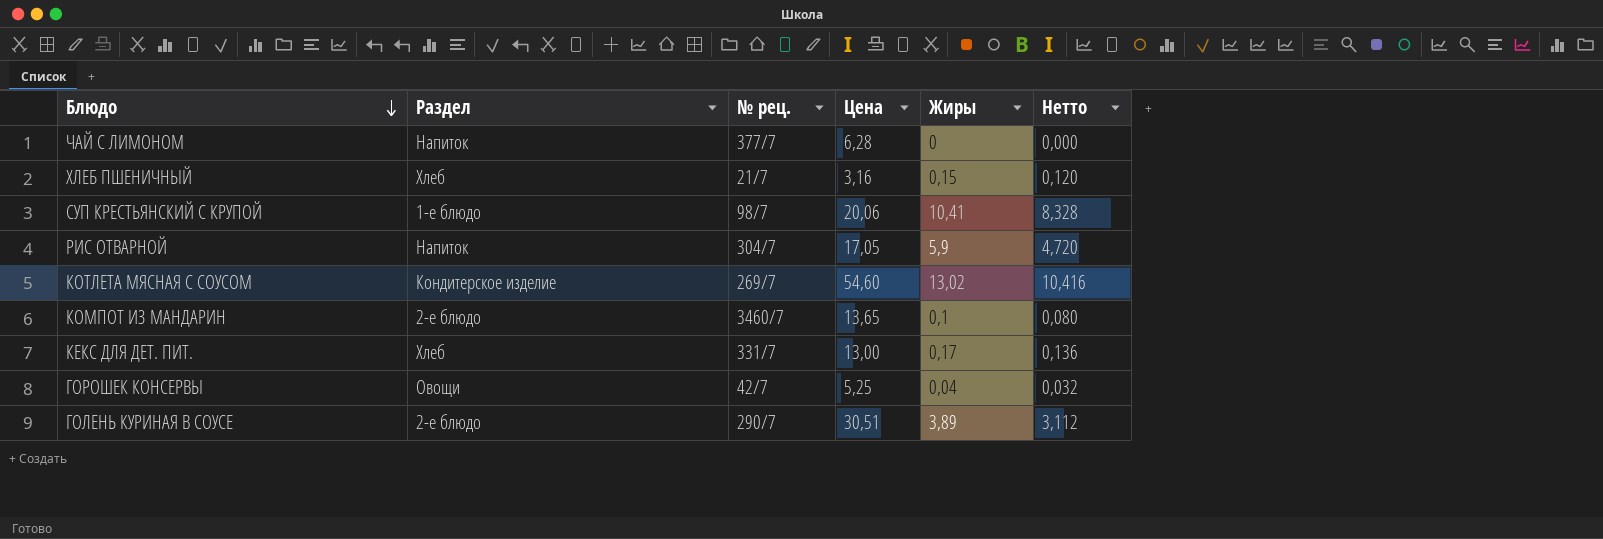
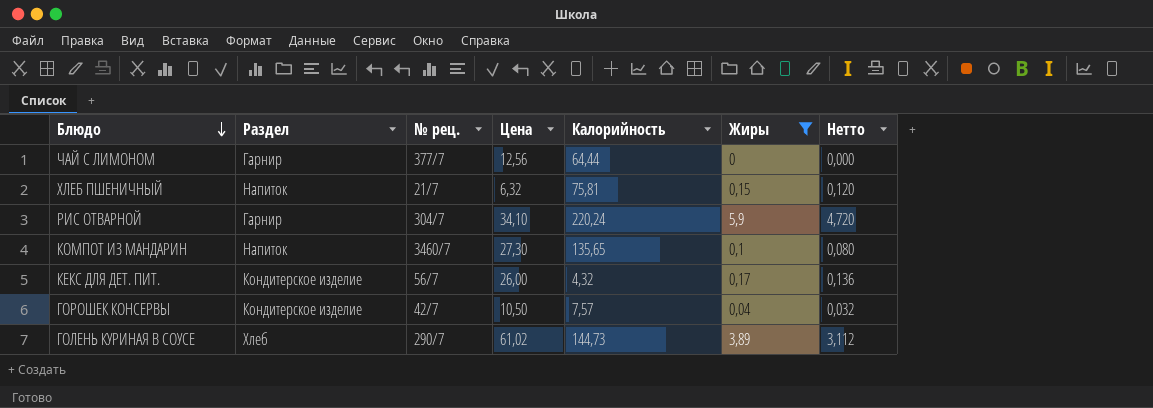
filter: none -> Жиры <= 5,9
column Калорийность | position: none -> 5
ЧАЙ С ЛИМОНОМ | Раздел: Напиток -> Гарнир
ЧАЙ С ЛИМОНОМ | Цена: 6,28 -> 12,56
ХЛЕБ ПШЕНИЧНЫЙ | Раздел: Хлеб -> Напиток
ХЛЕБ ПШЕНИЧНЫЙ | Цена: 3,16 -> 6,32
РИС ОТВАРНОЙ | Раздел: Напиток -> Гарнир
РИС ОТВАРНОЙ | Цена: 17,05 -> 34,10
КОМПОТ ИЗ МАНДАРИН | Раздел: 2-е блюдо -> Напиток
КОМПОТ ИЗ МАНДАРИН | Цена: 13,65 -> 27,30
КЕКС ДЛЯ ДЕТ. ПИТ. | Раздел: Хлеб -> Кондитерское изделие
КЕКС ДЛЯ ДЕТ. ПИТ. | № рец.: 331/7 -> 56/7
КЕКС ДЛЯ ДЕТ. ПИТ. | Цена: 13,00 -> 26,00
ГОРОШЕК КОНСЕРВЫ | Раздел: Овощи -> Кондитерское изделие
ГОРОШЕК КОНСЕРВЫ | Цена: 5,25 -> 10,50
ГОЛЕНЬ КУРИНАЯ В СОУСЕ | Раздел: 2-е блюдо -> Хлеб
ГОЛЕНЬ КУРИНАЯ В СОУСЕ | Цена: 30,51 -> 61,02

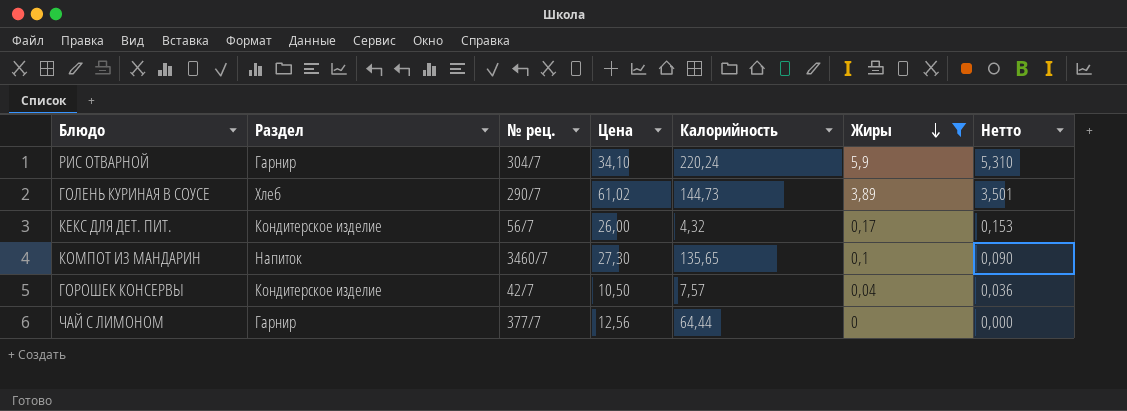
row order: Блюдо descending -> Жиры descending
column Нетто | formula: [Жиры] * 0,8 -> [Жиры] * 0,9
row ХЛЕБ ПШЕНИЧНЫЙ: Напиток | 21/7 | 6,32 | 75,81 | 0,15 | 0,120 -> none

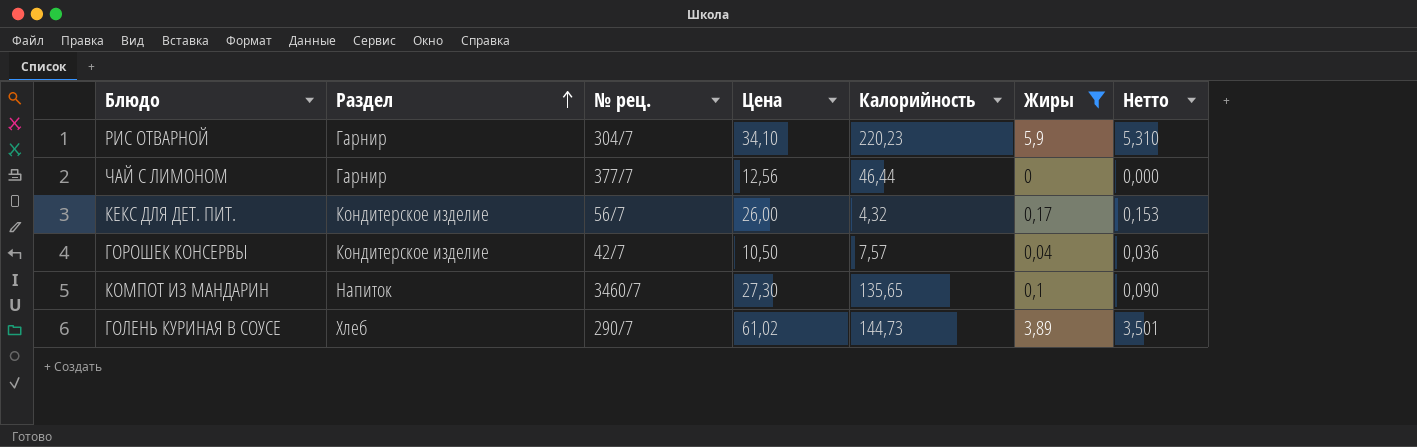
row order: Жиры descending -> Раздел ascending
РИС ОТВАРНОЙ | Калорийность: 220,24 -> 220,23
ЧАЙ С ЛИМОНОМ | Калорийность: 64,44 -> 46,44

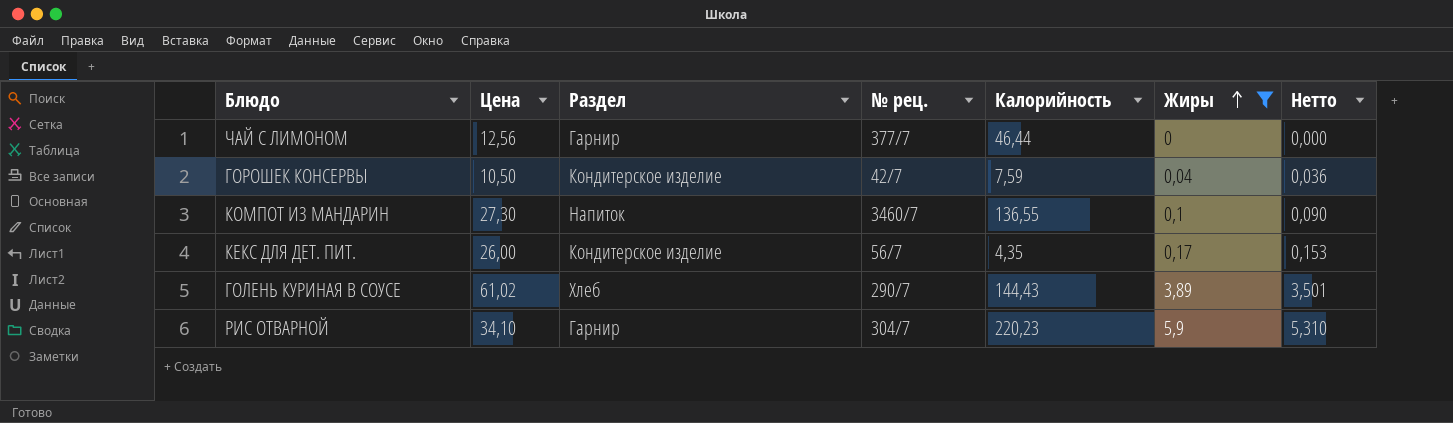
row order: Раздел ascending -> Жиры ascending
column Цена | position: 4 -> 2
ГОРОШЕК КОНСЕРВЫ | Калорийность: 7,57 -> 7,59
КОМПОТ ИЗ МАНДАРИН | Калорийность: 135,65 -> 136,55
КЕКС ДЛЯ ДЕТ. ПИТ. | Калорийность: 4,32 -> 4,35
ГОЛЕНЬ КУРИНАЯ В СОУСЕ | Калорийность: 144,73 -> 144,43

